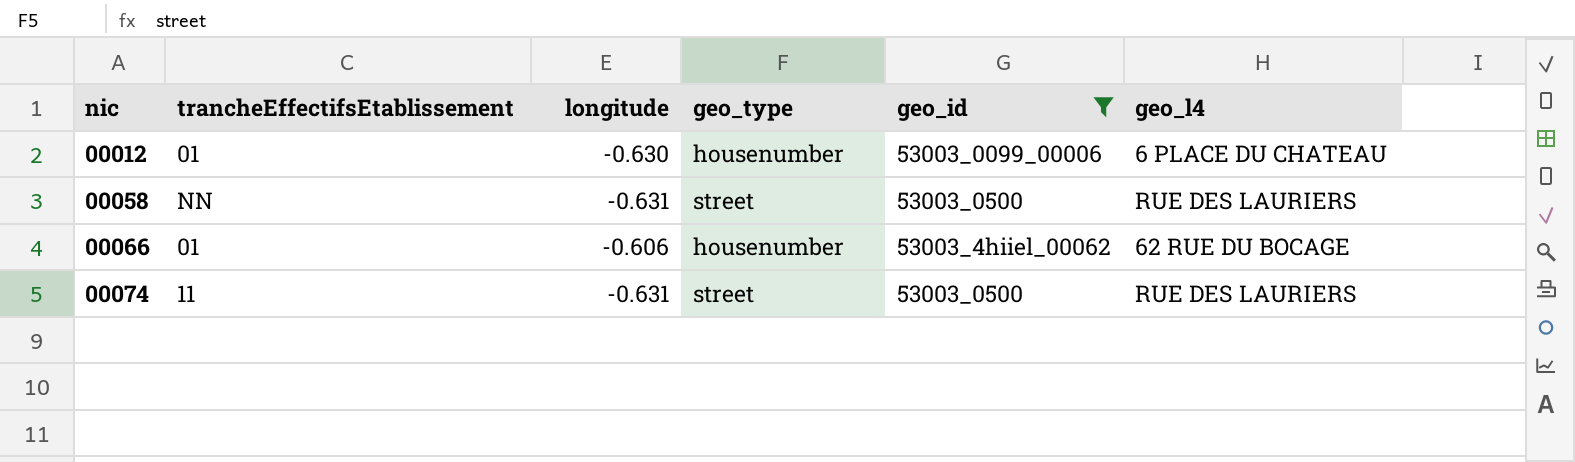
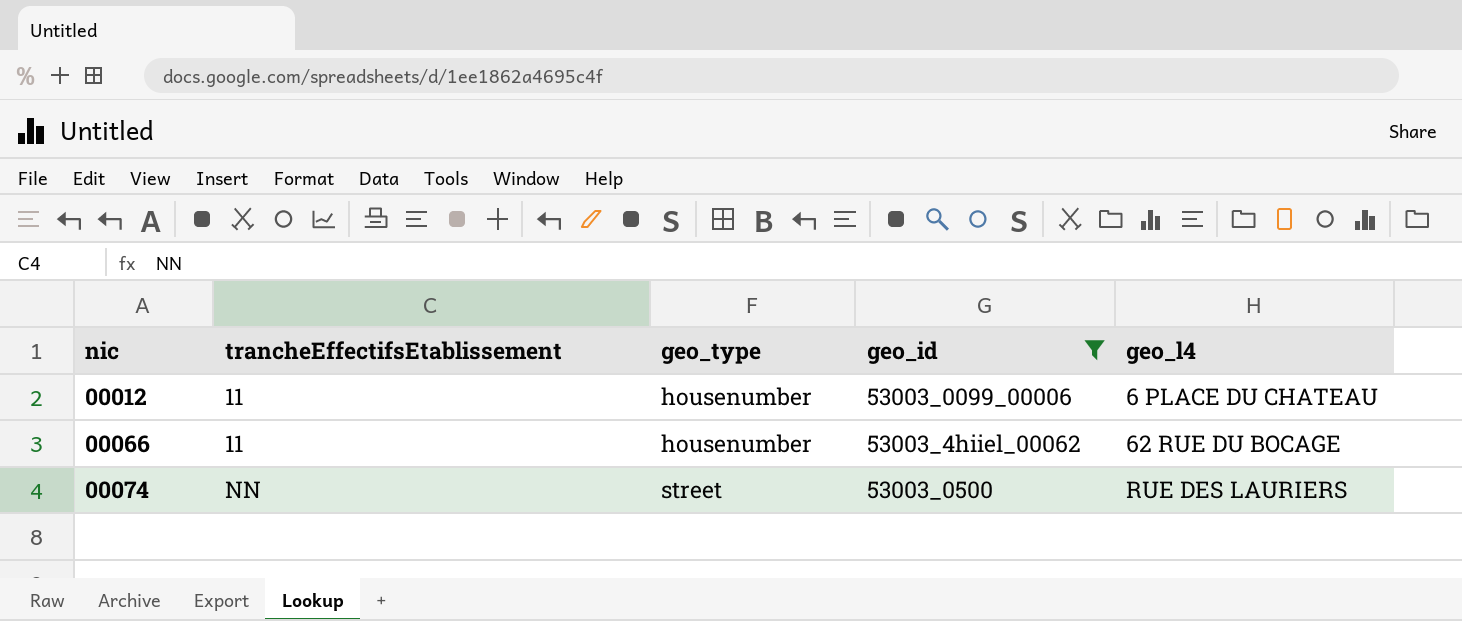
column longitude | position: 3 -> none
row 00058: NN | -0.631 | street | 53003_0500 | RUE DES LAURIERS -> none
00012 | trancheEffectifsEtablissement: 01 -> 11
00066 | trancheEffectifsEtablissement: 01 -> 11
00074 | trancheEffectifsEtablissement: 11 -> NN

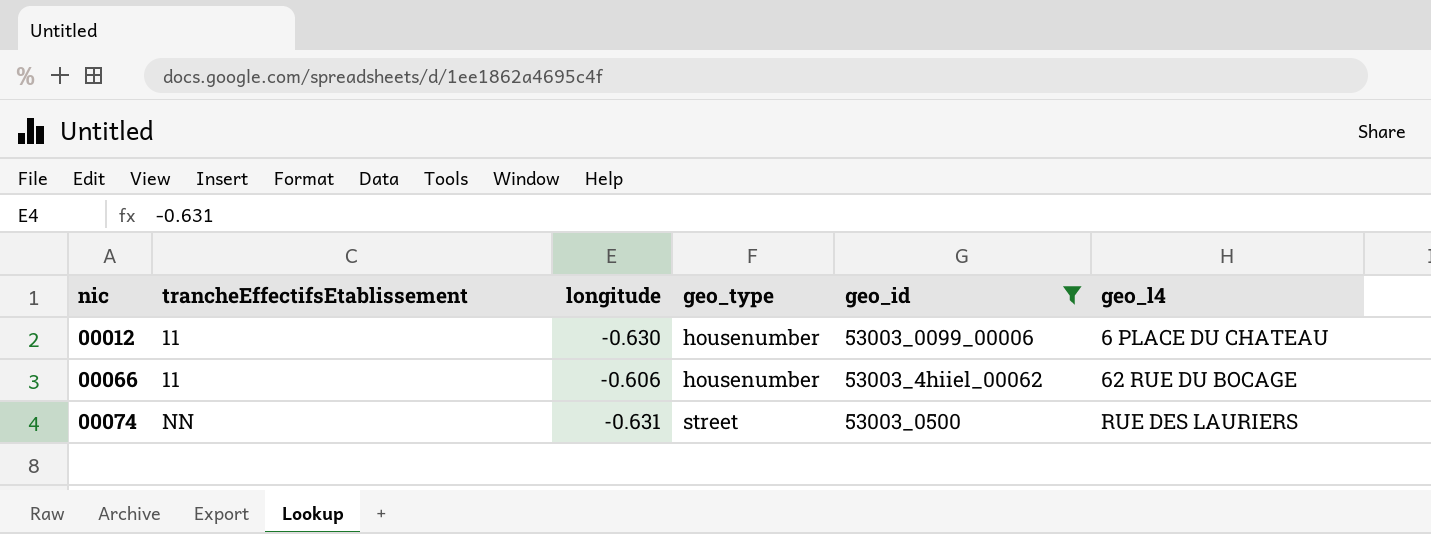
column longitude | position: none -> 3

